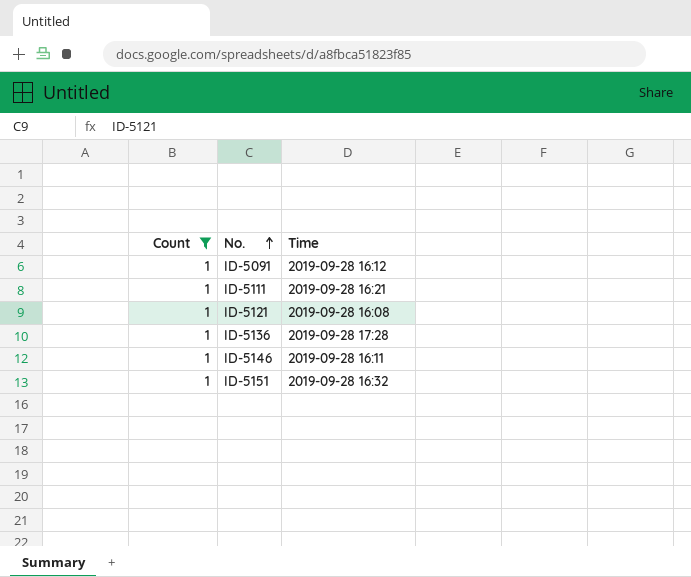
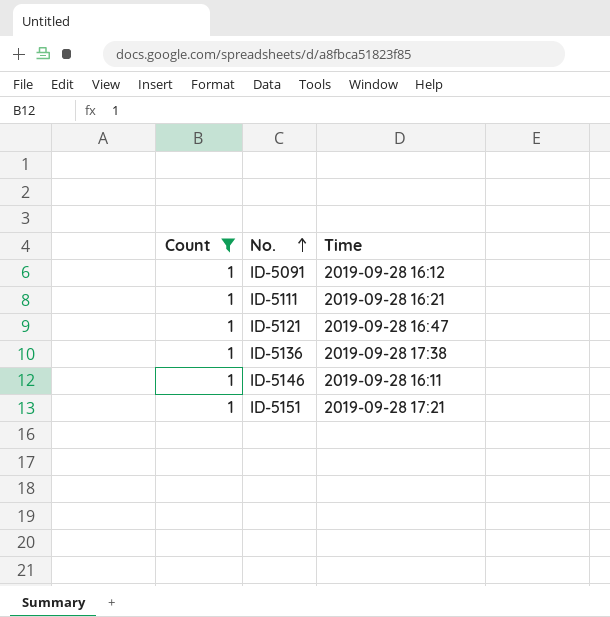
ID-5121 | Time: 2019-09-28 16:08 -> 2019-09-28 16:47
ID-5136 | Time: 2019-09-28 17:28 -> 2019-09-28 17:38
ID-5151 | Time: 2019-09-28 16:32 -> 2019-09-28 17:21

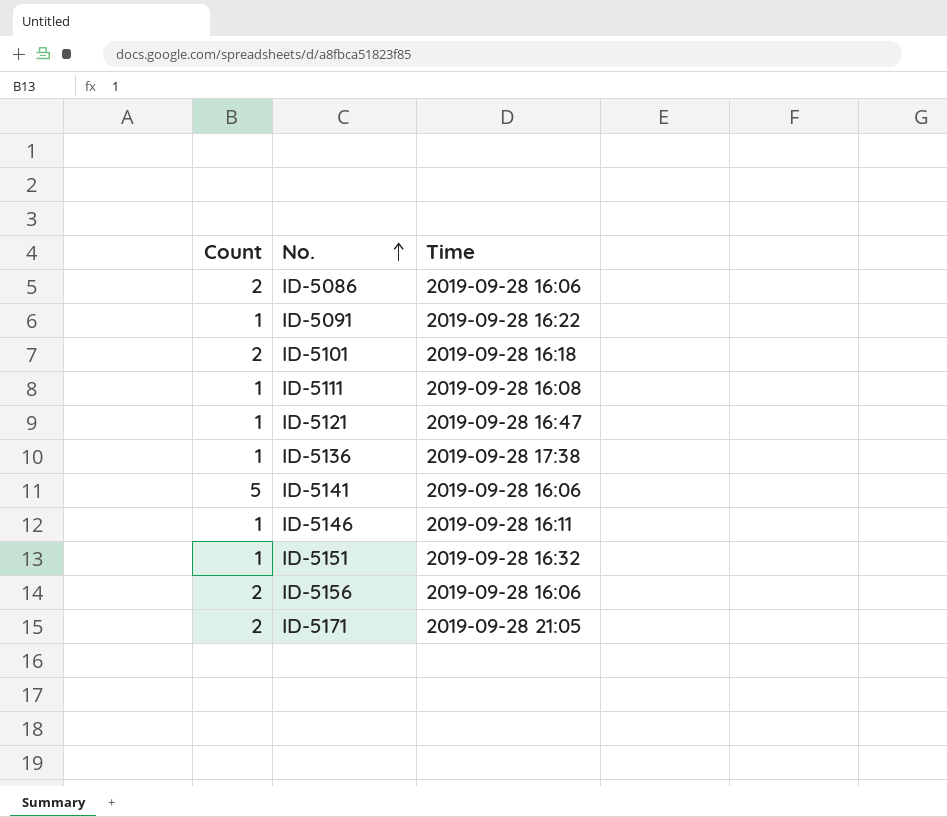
filter: Count = 1 -> none
ID-5091 | Time: 2019-09-28 16:12 -> 2019-09-28 16:22
ID-5111 | Time: 2019-09-28 16:21 -> 2019-09-28 16:08
ID-5151 | Time: 2019-09-28 17:21 -> 2019-09-28 16:32

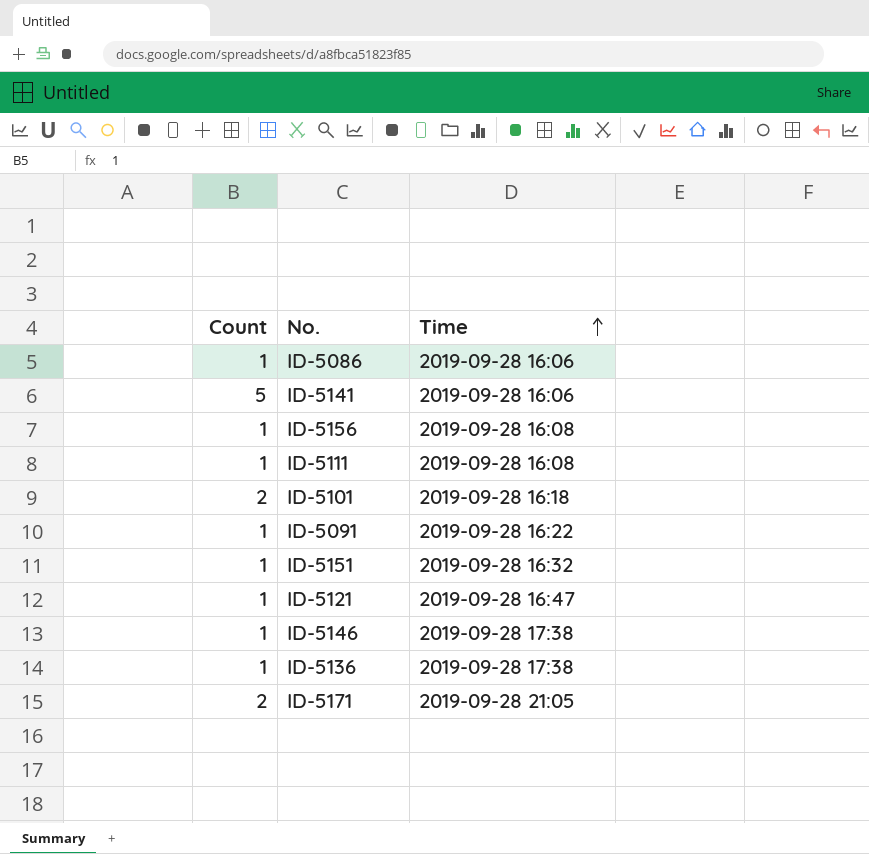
row order: No. ascending -> Time ascending
ID-5086 | Count: 2 -> 1
ID-5156 | Count: 2 -> 1
ID-5156 | Time: 2019-09-28 16:06 -> 2019-09-28 16:08
ID-5146 | Time: 2019-09-28 16:11 -> 2019-09-28 17:38

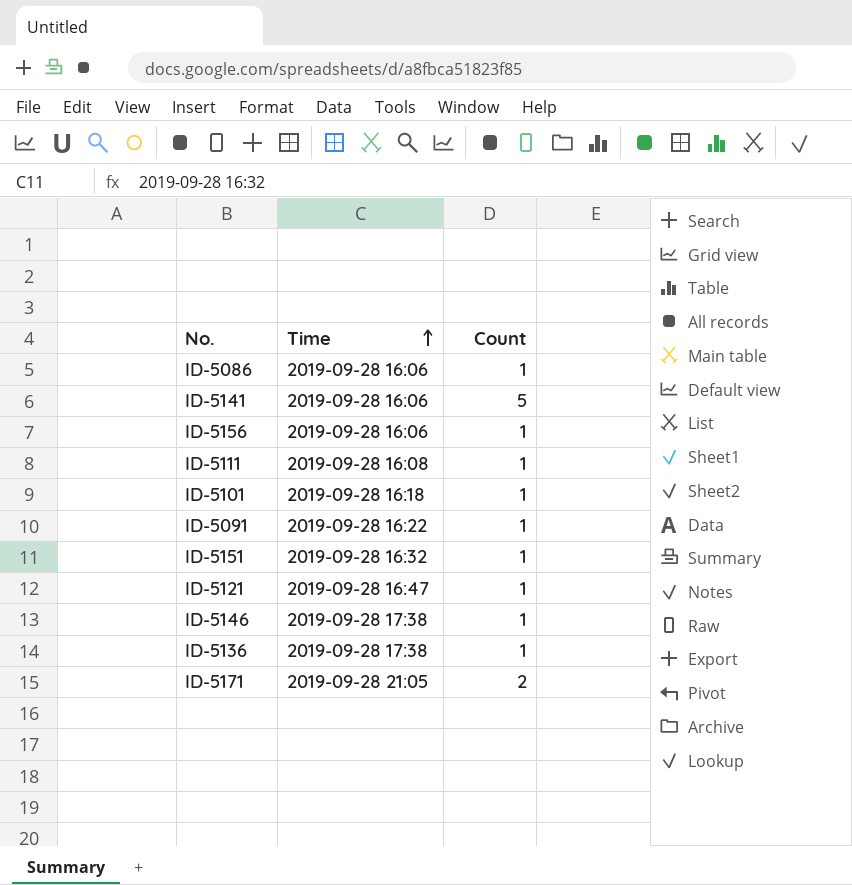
column Count | position: 1 -> 3
ID-5156 | Time: 2019-09-28 16:08 -> 2019-09-28 16:06
ID-5101 | Count: 2 -> 1

